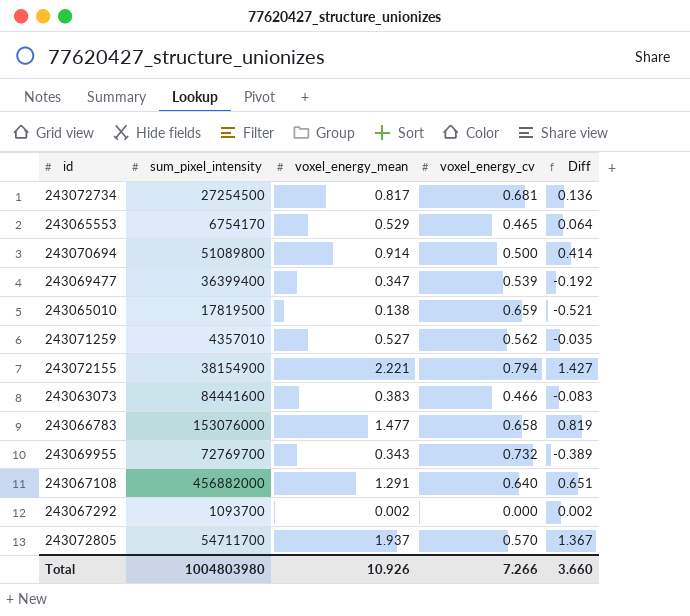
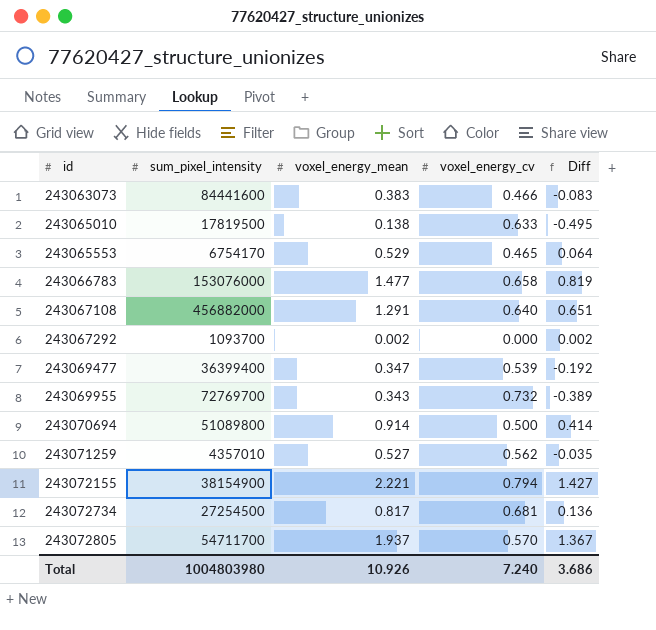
row order: none -> id ascending
243065010 | voxel_energy_cv: 0.659 -> 0.633
243065010 | Diff: -0.521 -> -0.495
Total | voxel_energy_cv: 7.266 -> 7.240
Total | Diff: 3.660 -> 3.686

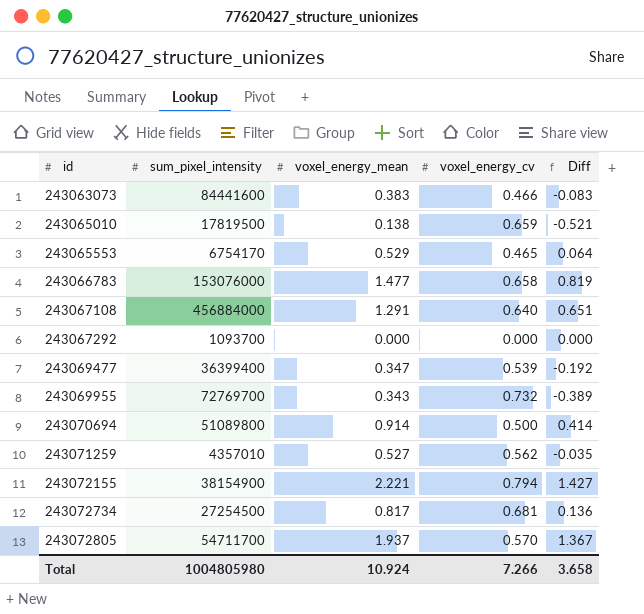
243065010 | voxel_energy_cv: 0.633 -> 0.659
243065010 | Diff: -0.495 -> -0.521
243067108 | sum_pixel_intensity: 456882000 -> 456884000
243067292 | voxel_energy_mean: 0.002 -> 0.000
243067292 | Diff: 0.002 -> 0.000
Total | sum_pixel_intensity: 1004803980 -> 1004805980
Total | voxel_energy_mean: 10.926 -> 10.924
Total | voxel_energy_cv: 7.240 -> 7.266
Total | Diff: 3.686 -> 3.658

